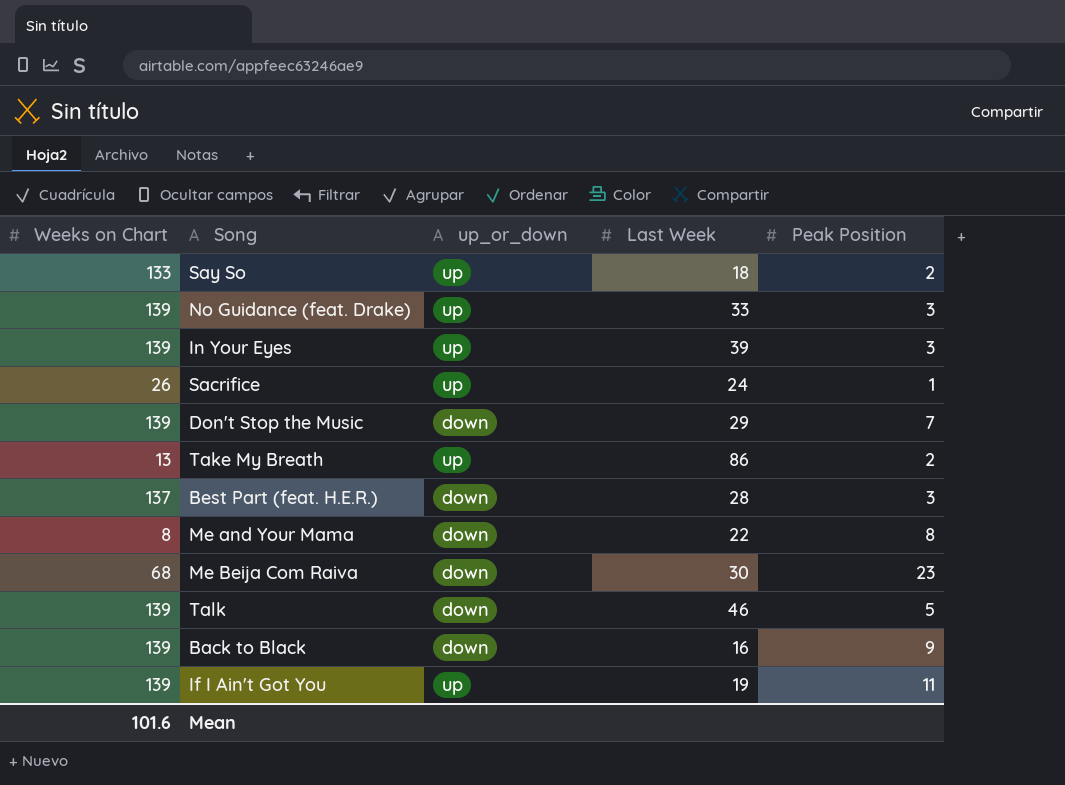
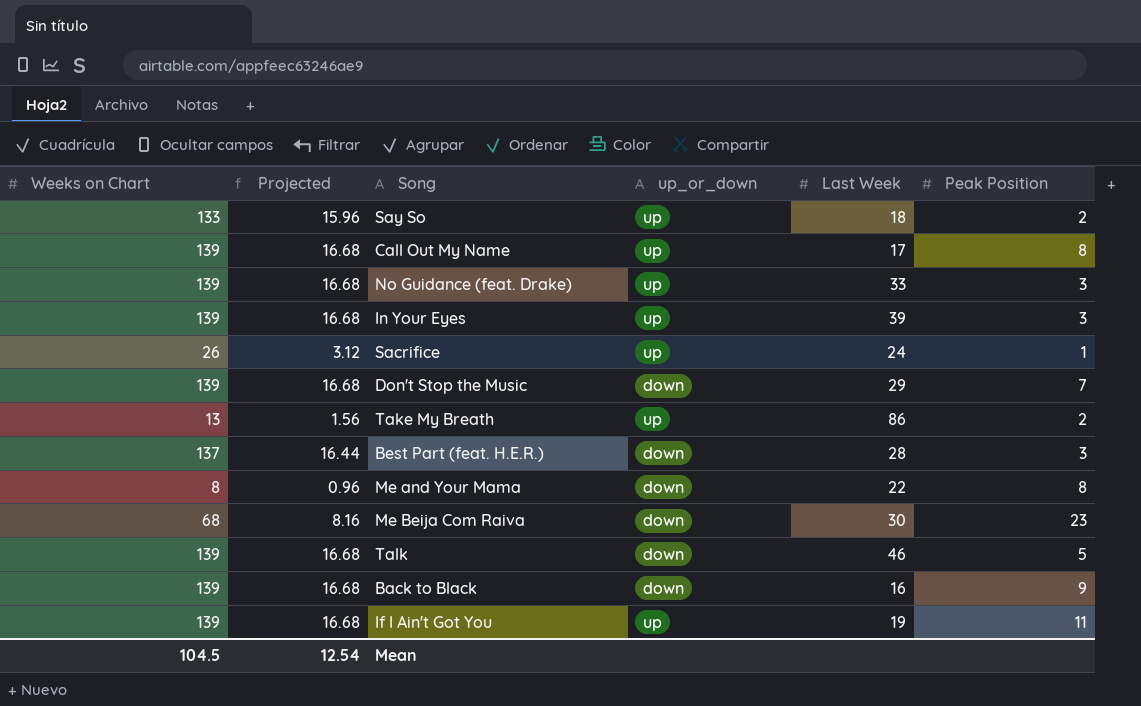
column Projected | formula: none -> [Weeks on Chart] * 0.12
row Call Out My Name: none -> 139 | 16.68 | up | 17 | 8
Mean | Weeks on Chart: 101.6 -> 104.5

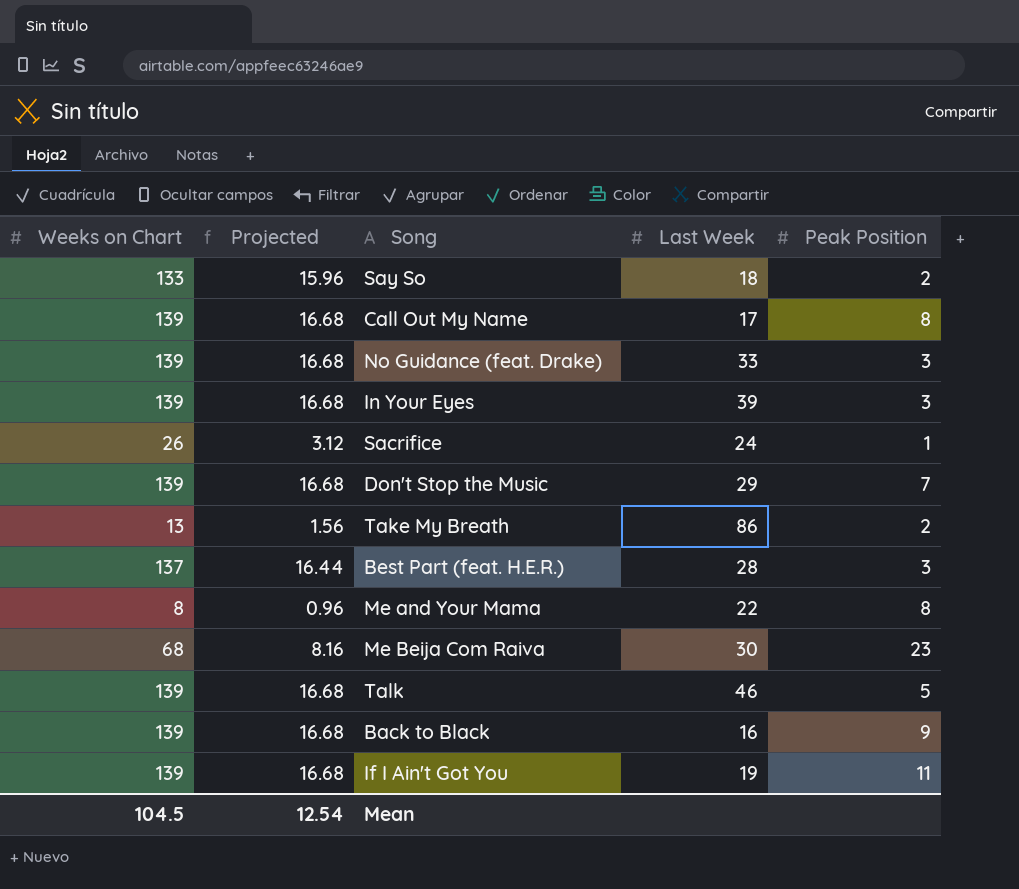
column up_or_down | position: 4 -> none

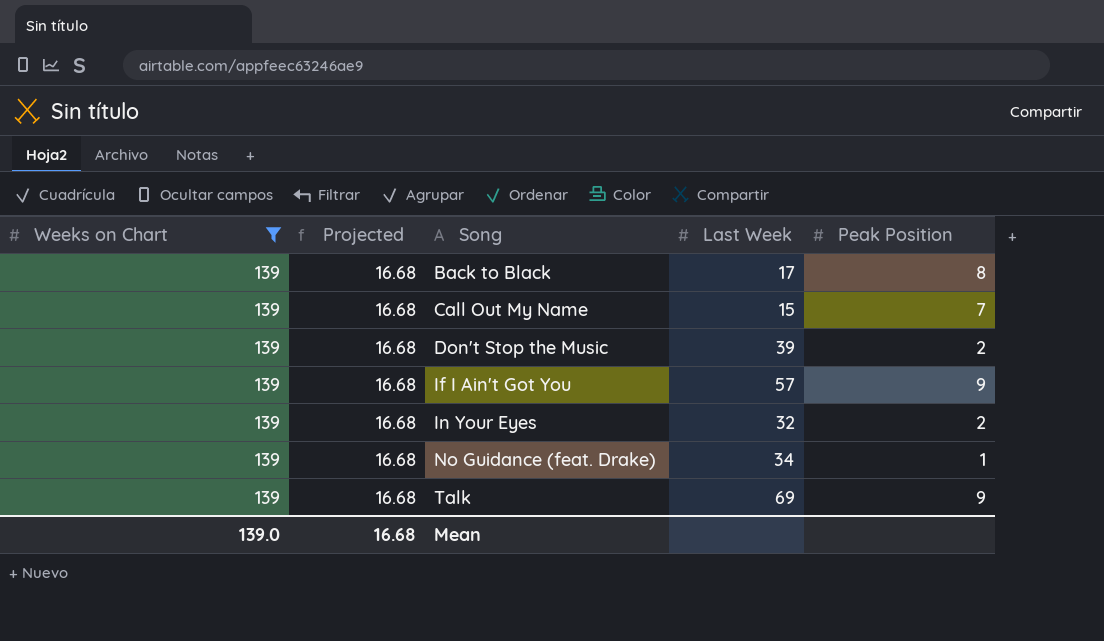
filter: none -> Weeks on Chart = 139
row order: none -> Song ascending
Back to Black | Last Week: 16 -> 17
Back to Black | Peak Position: 9 -> 8
Call Out My Name | Last Week: 17 -> 15
Call Out My Name | Peak Position: 8 -> 7
Don't Stop the Music | Last Week: 29 -> 39
Don't Stop the Music | Peak Position: 7 -> 2
If I Ain't Got You | Last Week: 19 -> 57
If I Ain't Got You | Peak Position: 11 -> 9
In Your Eyes | Last Week: 39 -> 32
In Your Eyes | Peak Position: 3 -> 2
No Guidance (feat. Drake) | Last Week: 33 -> 34
No Guidance (feat. Drake) | Peak Position: 3 -> 1
Talk | Last Week: 46 -> 69
Talk | Peak Position: 5 -> 9
Mean | Weeks on Chart: 104.5 -> 139.0
Mean | Projected: 12.54 -> 16.68

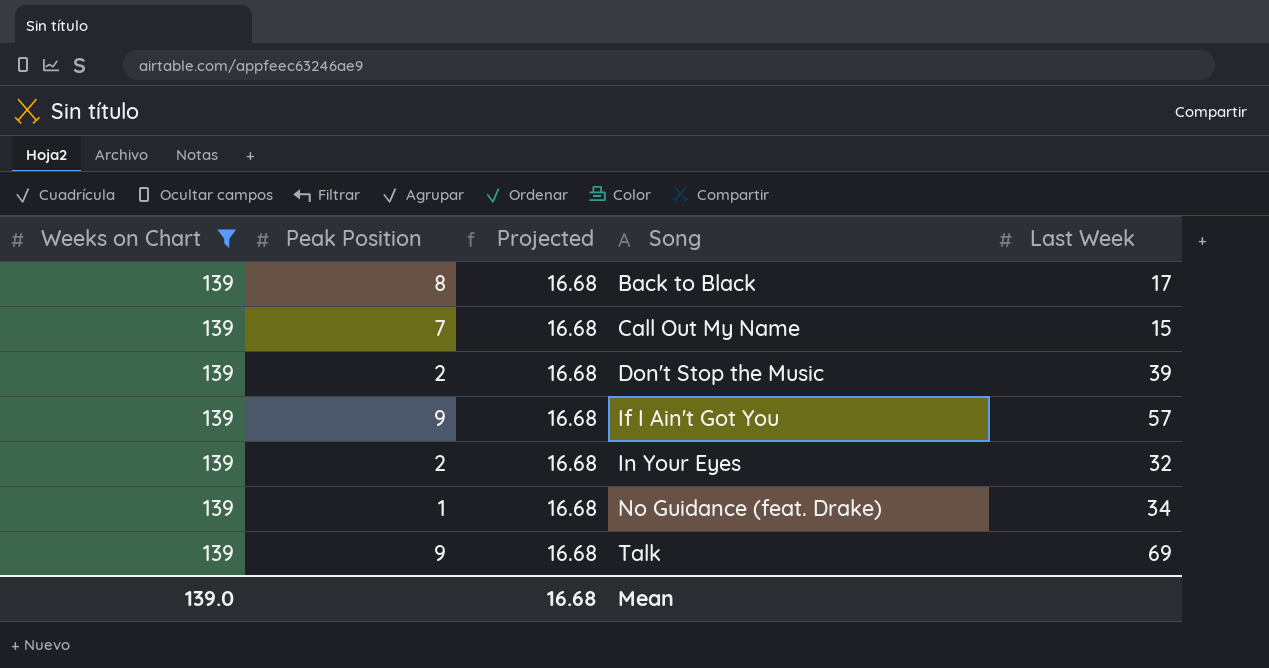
column Peak Position | position: 5 -> 2

